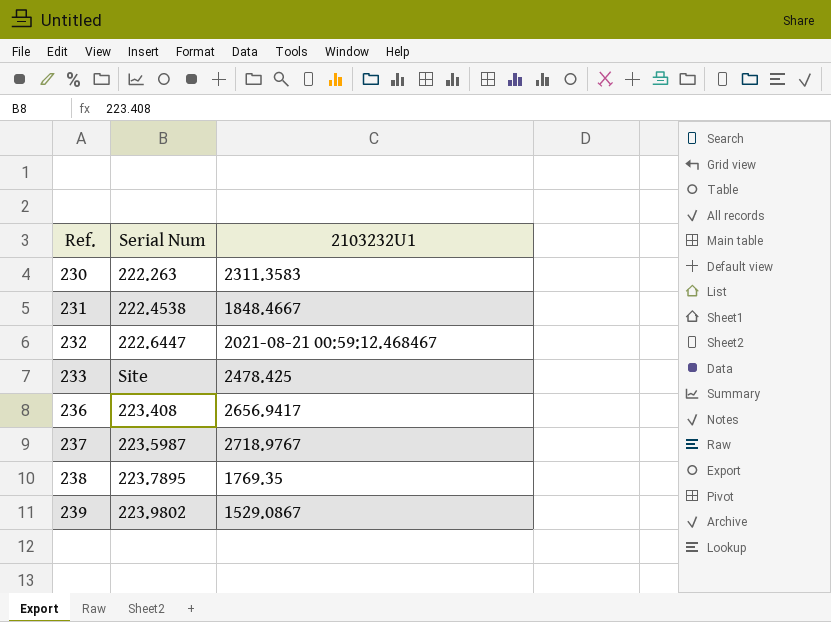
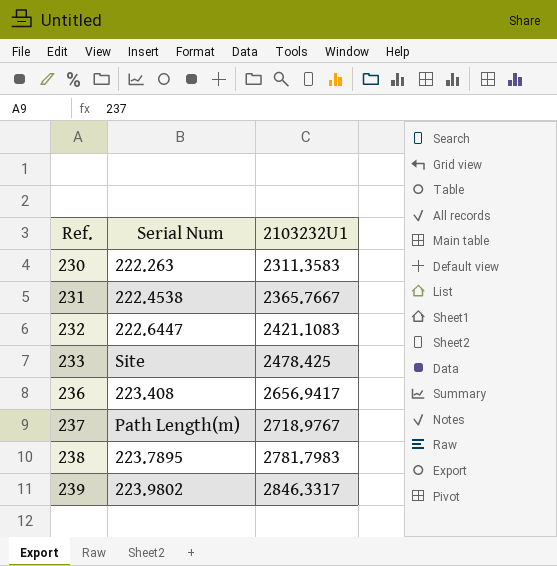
231 | 2103232U1: 1848.4667 -> 2365.7667
232 | 2103232U1: 2021-08-21 00:59:12.468467 -> 2421.1083
237 | Serial Num: 223.5987 -> Path Length(m)
238 | 2103232U1: 1769.35 -> 2781.7983
239 | 2103232U1: 1529.0867 -> 2846.3317

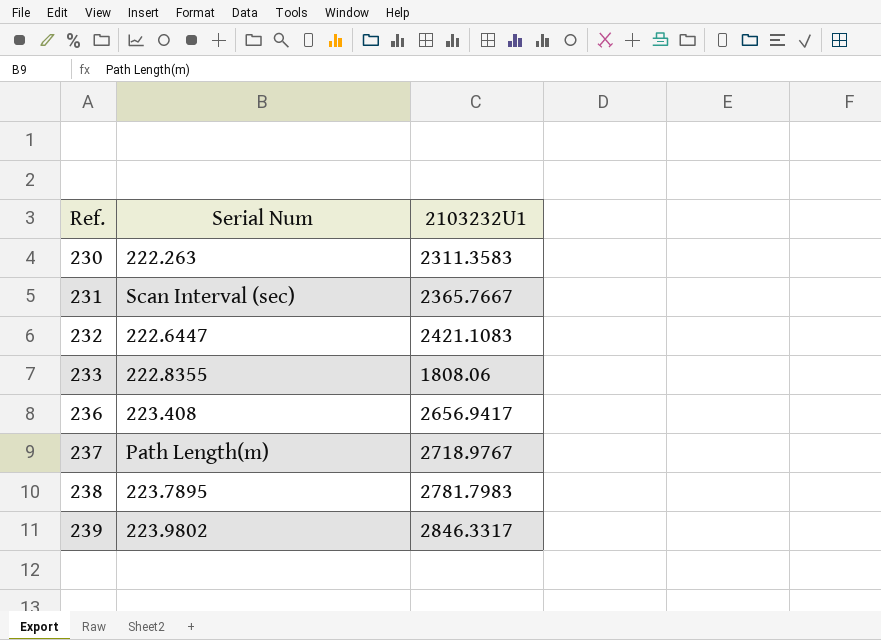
231 | Serial Num: 222.4538 -> Scan Interval (sec)
233 | Serial Num: Site -> 222.8355
233 | 2103232U1: 2478.425 -> 1808.06

